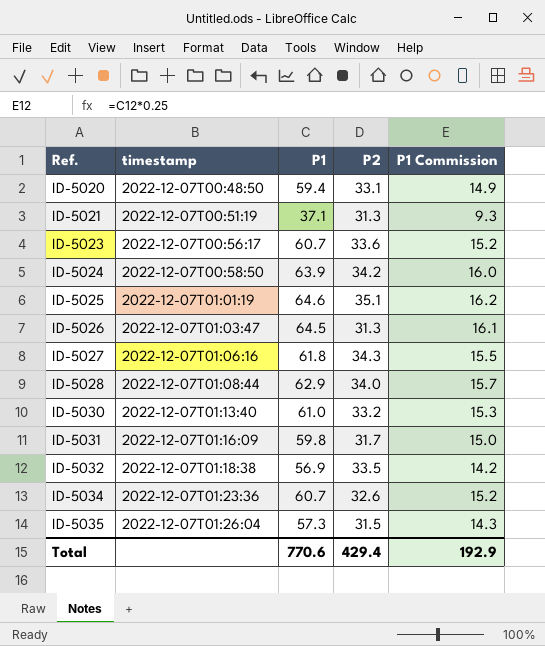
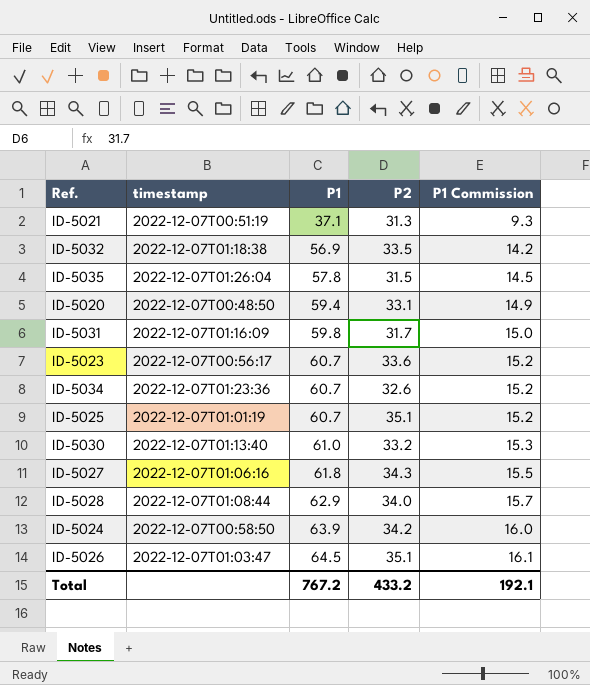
row order: Ref. ascending -> P1 ascending
ID-5035 | P1: 57.3 -> 57.8
ID-5035 | P1 Commission: 14.3 -> 14.5
ID-5025 | P1: 64.6 -> 60.7
ID-5025 | P1 Commission: 16.2 -> 15.2
ID-5026 | P2: 31.3 -> 35.1
Total | P1: 770.6 -> 767.2
Total | P2: 429.4 -> 433.2
Total | P1 Commission: 192.9 -> 192.1

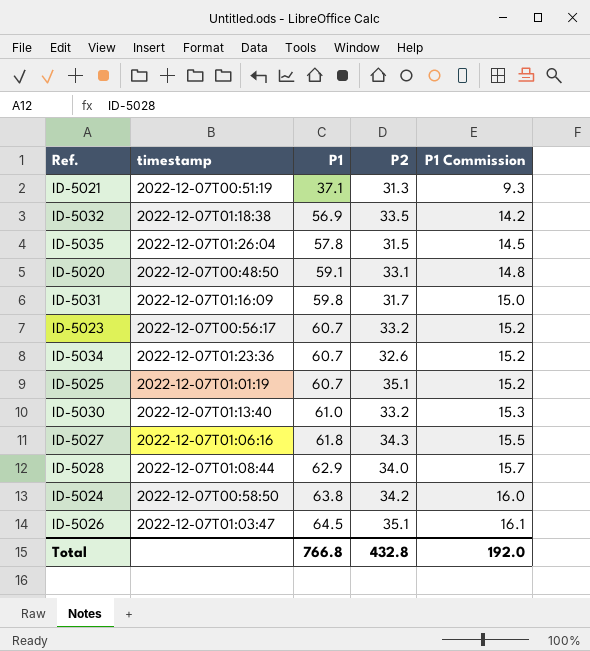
ID-5020 | P1: 59.4 -> 59.1
ID-5020 | P1 Commission: 14.9 -> 14.8
ID-5023 | P2: 33.6 -> 33.2
ID-5024 | P1: 63.9 -> 63.8
Total | P1: 767.2 -> 766.8
Total | P2: 433.2 -> 432.8
Total | P1 Commission: 192.1 -> 192.0

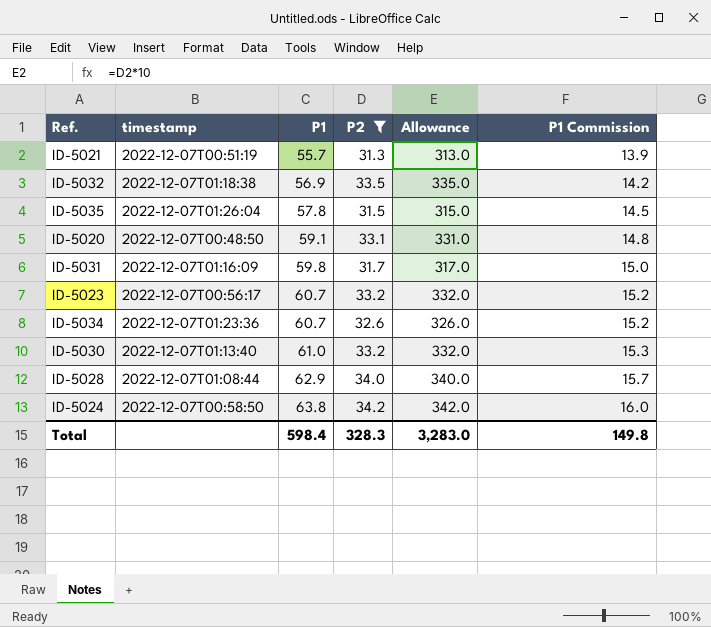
filter: none -> P2 <= 34.2
column Allowance | formula: none -> [P2] * 10
ID-5021 | P1: 37.1 -> 55.7
ID-5021 | P1 Commission: 9.3 -> 13.9
Total | P1: 766.8 -> 598.4
Total | P2: 432.8 -> 328.3
Total | P1 Commission: 192.0 -> 149.8

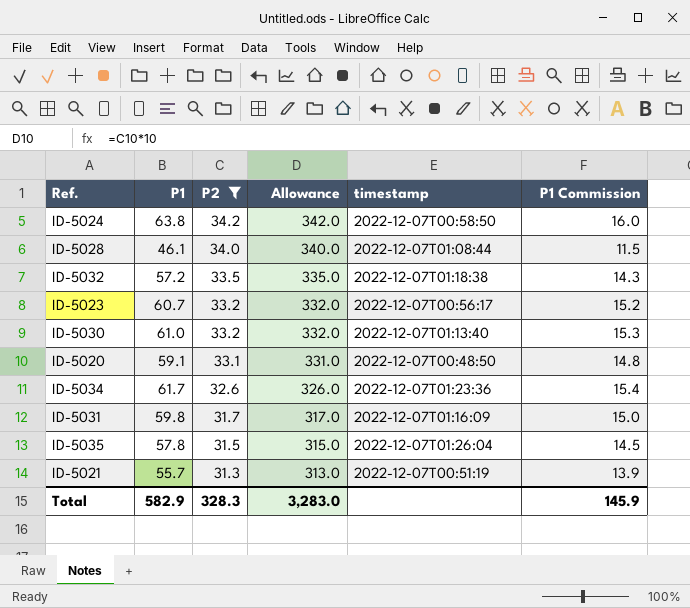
row order: P1 ascending -> P2 descending
column timestamp | position: 2 -> 5
ID-5028 | P1: 62.9 -> 46.1
ID-5028 | P1 Commission: 15.7 -> 11.5
ID-5032 | P1: 56.9 -> 57.2
ID-5032 | P1 Commission: 14.2 -> 14.3
ID-5034 | P1: 60.7 -> 61.7
ID-5034 | P1 Commission: 15.2 -> 15.4
Total | P1: 598.4 -> 582.9
Total | P1 Commission: 149.8 -> 145.9

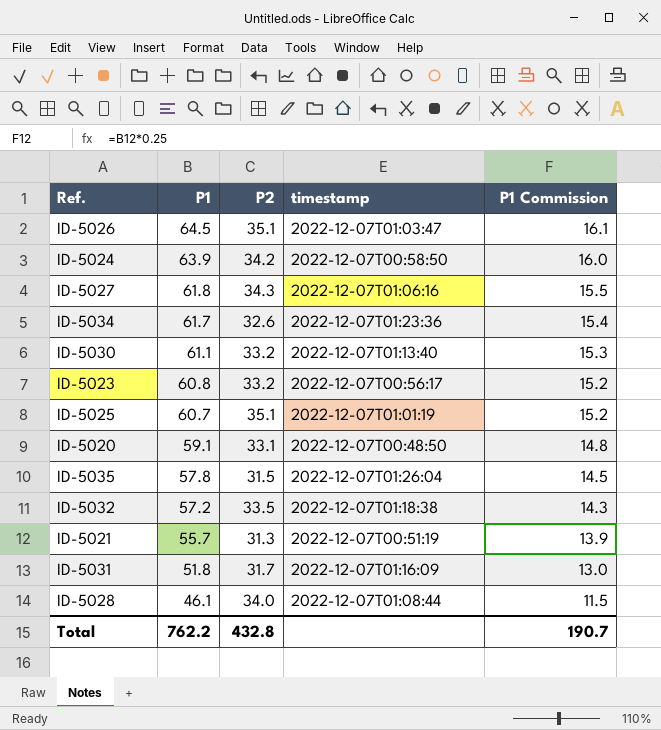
filter: P2 <= 34.2 -> none
row order: P2 descending -> P1 descending
column Allowance | formula: [P2] * 10 -> none
ID-5024 | P1: 63.8 -> 63.9
ID-5030 | P1: 61.0 -> 61.1
ID-5023 | P1: 60.7 -> 60.8
ID-5031 | P1: 59.8 -> 51.8
ID-5031 | P1 Commission: 15.0 -> 13.0
Total | P1: 582.9 -> 762.2
Total | P2: 328.3 -> 432.8
Total | P1 Commission: 145.9 -> 190.7

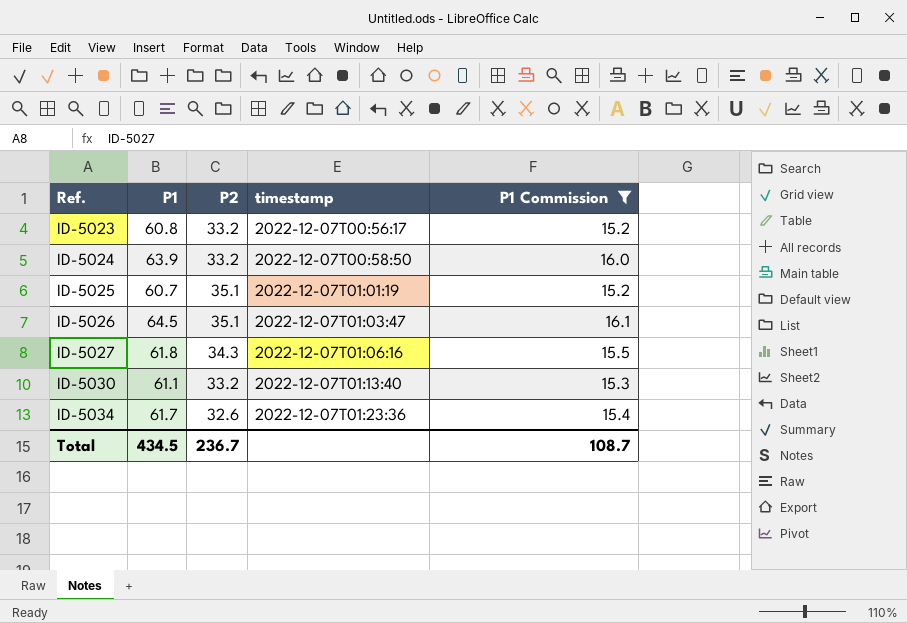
filter: none -> P1 Commission >= 15.2
row order: P1 descending -> Ref. ascending
ID-5024 | P2: 34.2 -> 33.2
Total | P1: 762.2 -> 434.5
Total | P2: 432.8 -> 236.7
Total | P1 Commission: 190.7 -> 108.7

